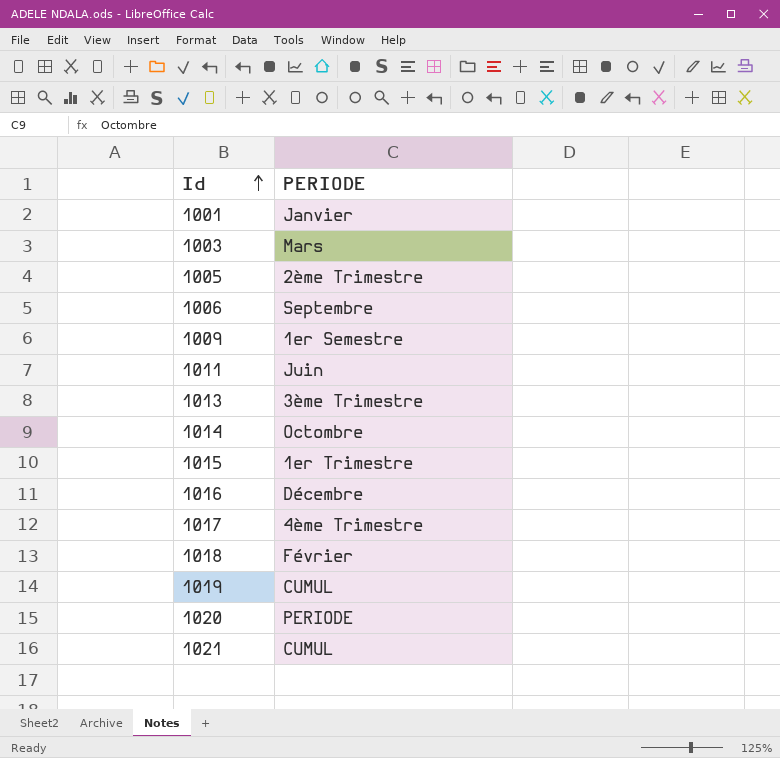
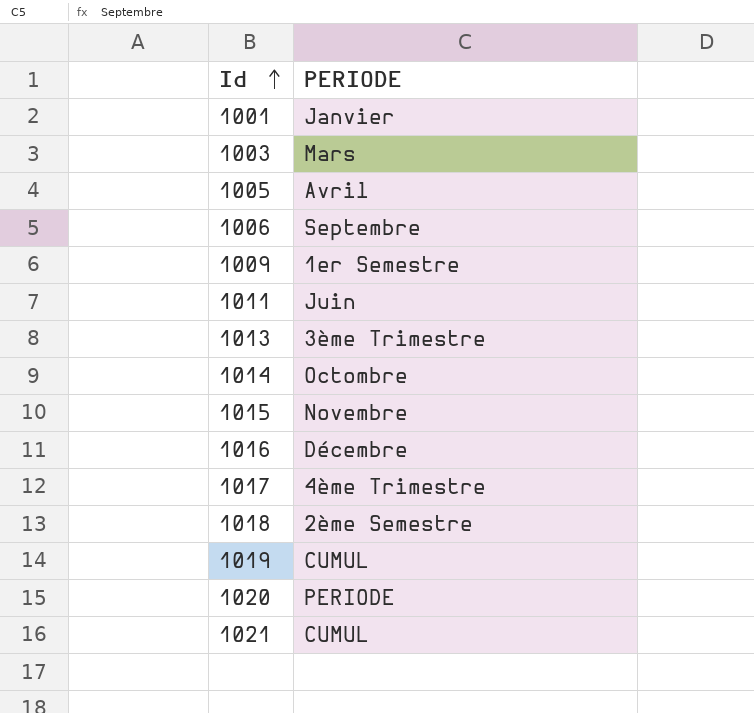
1005 | PERIODE: 2ème Trimestre -> Avril
1015 | PERIODE: 1er Trimestre -> Novembre
1018 | PERIODE: Février -> 2ème Semestre

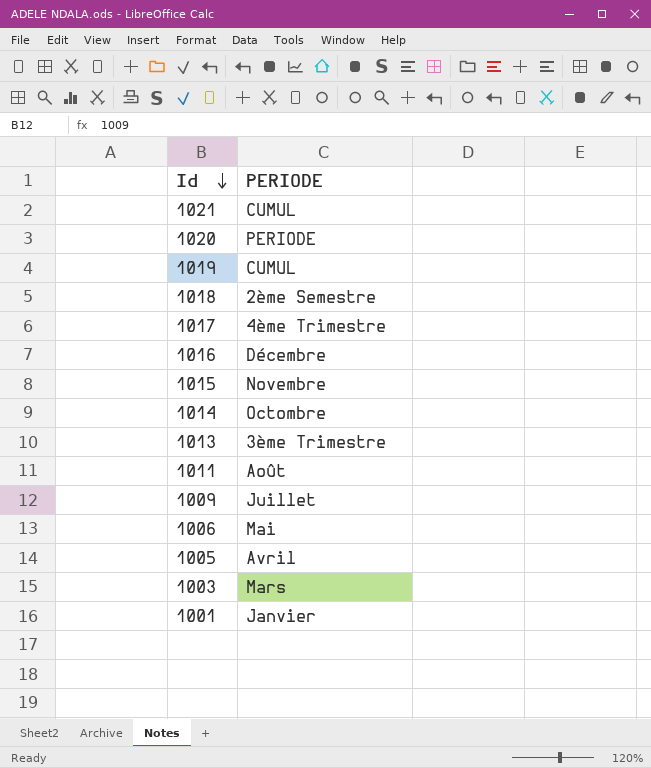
row order: Id ascending -> Id descending
1011 | PERIODE: Juin -> Août
1009 | PERIODE: 1er Semestre -> Juillet
1006 | PERIODE: Septembre -> Mai

